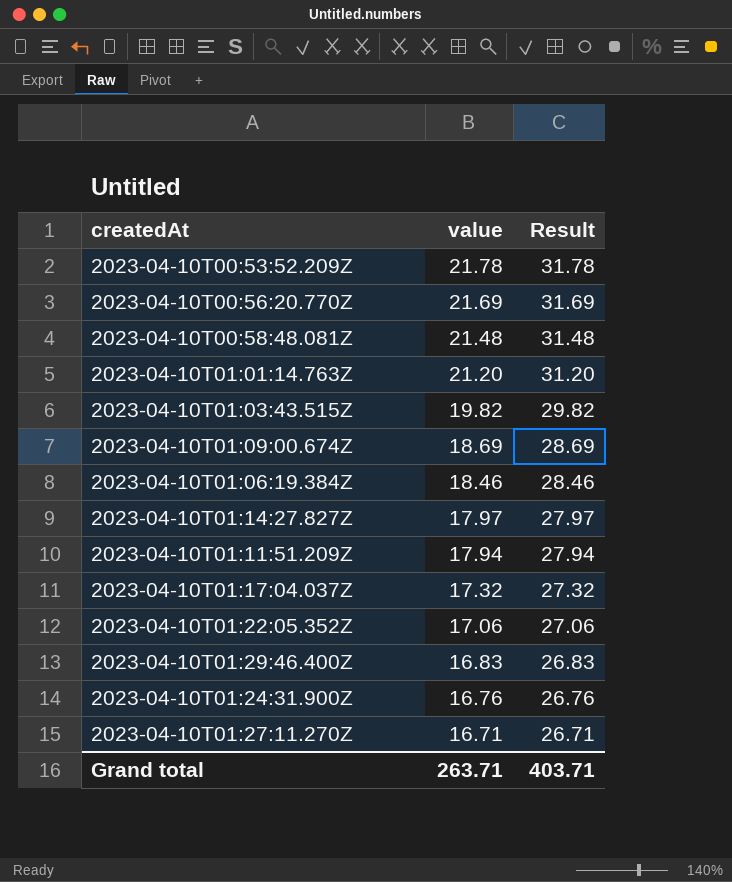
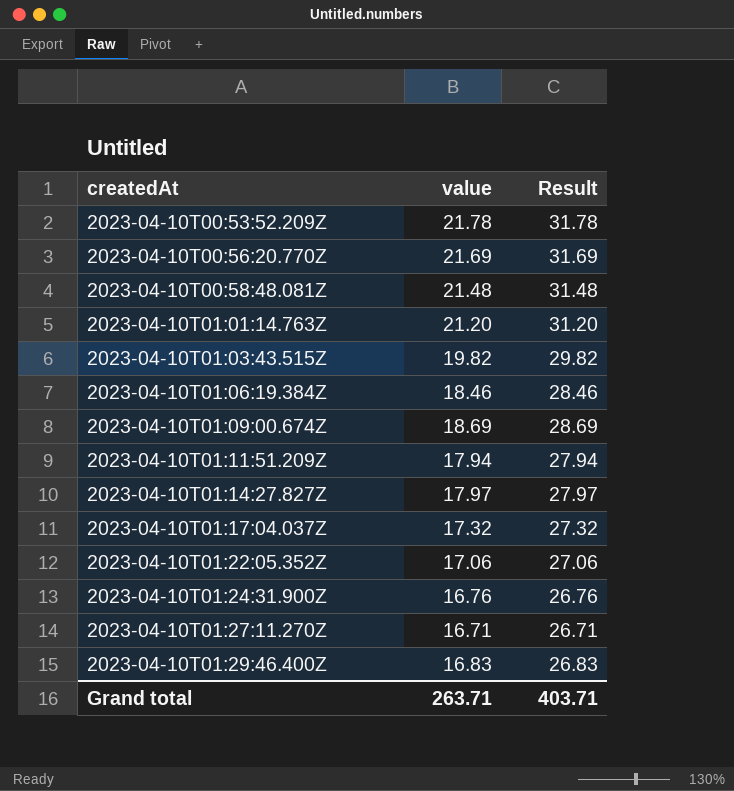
row order: value descending -> createdAt ascending

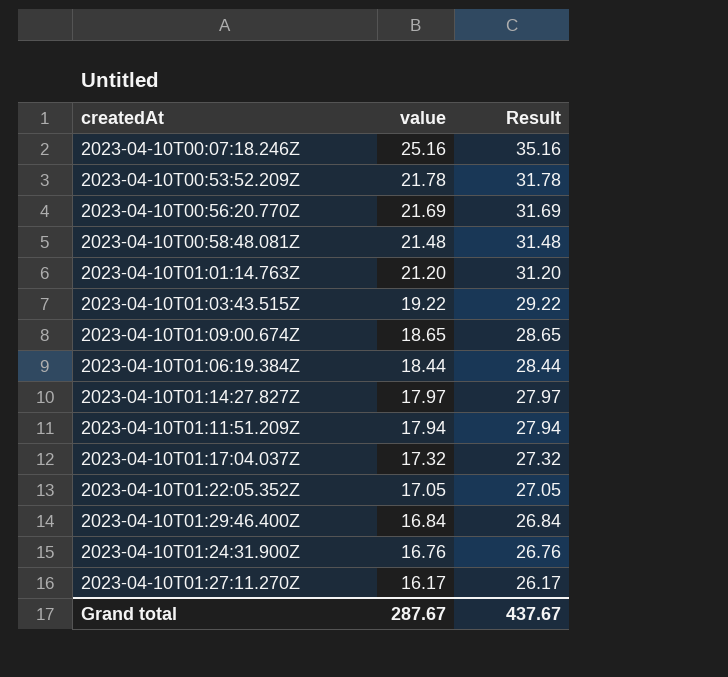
row order: createdAt ascending -> value descending
row 2023-04-10T00:07:18.246Z: none -> 25.16 | 35.16
2023-04-10T01:03:43.515Z | value: 19.82 -> 19.22
2023-04-10T01:03:43.515Z | Result: 29.82 -> 29.22
2023-04-10T01:09:00.674Z | value: 18.69 -> 18.65
2023-04-10T01:09:00.674Z | Result: 28.69 -> 28.65
2023-04-10T01:06:19.384Z | value: 18.46 -> 18.44
2023-04-10T01:06:19.384Z | Result: 28.46 -> 28.44
2023-04-10T01:22:05.352Z | value: 17.06 -> 17.05
2023-04-10T01:22:05.352Z | Result: 27.06 -> 27.05
2023-04-10T01:29:46.400Z | value: 16.83 -> 16.84
2023-04-10T01:29:46.400Z | Result: 26.83 -> 26.84
2023-04-10T01:27:11.270Z | value: 16.71 -> 16.17
2023-04-10T01:27:11.270Z | Result: 26.71 -> 26.17
Grand total | value: 263.71 -> 287.67
Grand total | Result: 403.71 -> 437.67

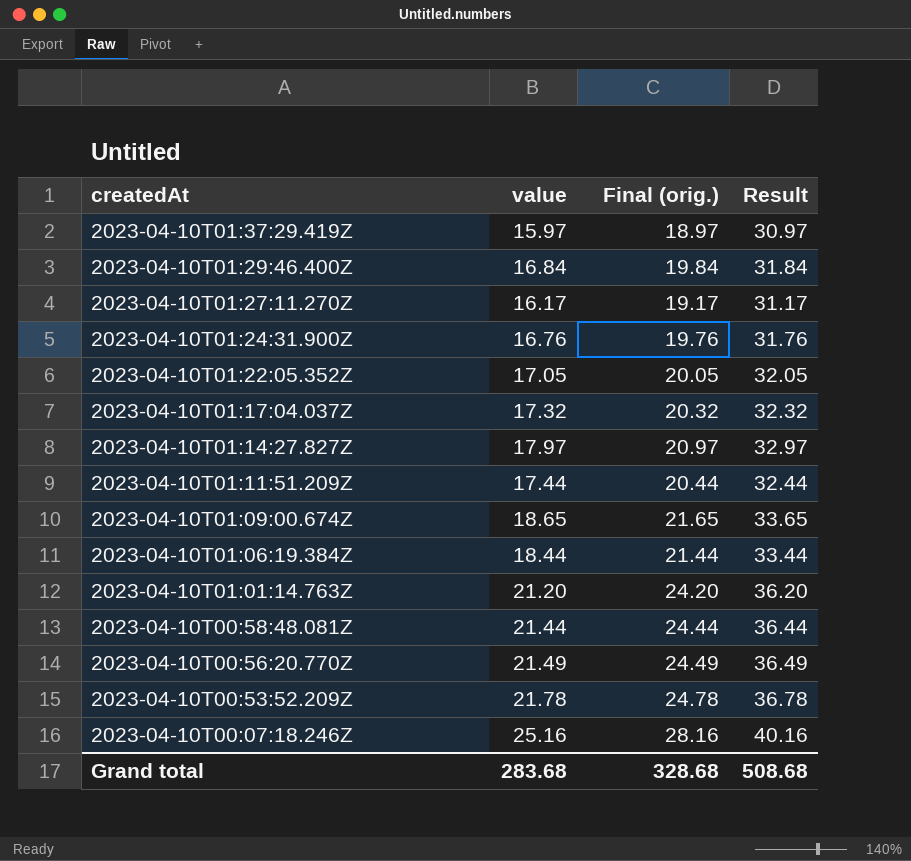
row order: value descending -> createdAt descending
column Final (orig.) | formula: none -> [value] + 3
column Result | formula: [value] + 10 -> [value] + 15
row 2023-04-10T01:03:43.515Z: 19.22 | 29.22 -> none
row 2023-04-10T01:37:29.419Z: none -> 15.97 | 18.97 | 30.97
2023-04-10T01:11:51.209Z | value: 17.94 -> 17.44
2023-04-10T00:58:48.081Z | value: 21.48 -> 21.44
2023-04-10T00:56:20.770Z | value: 21.69 -> 21.49
Grand total | value: 287.67 -> 283.68
Grand total | Result: 437.67 -> 508.68

